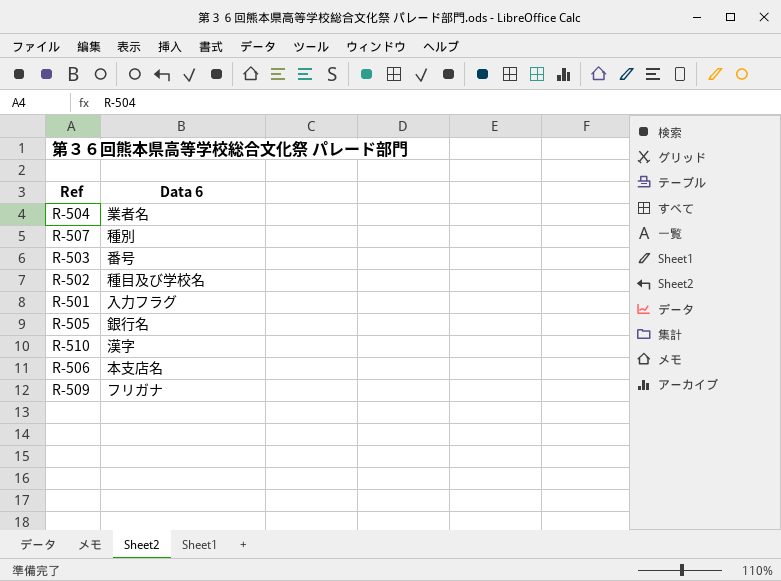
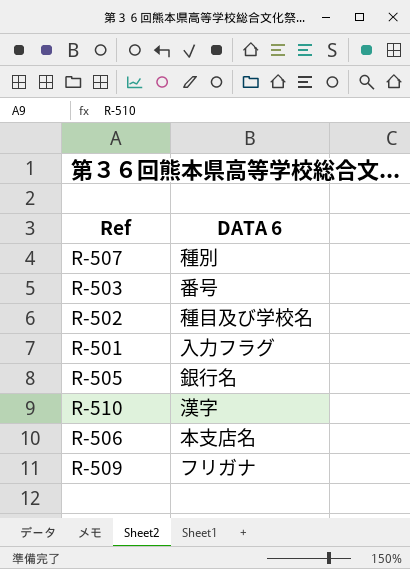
column name: Data 6 -> DATA 6
row R-504: 業者名 -> none

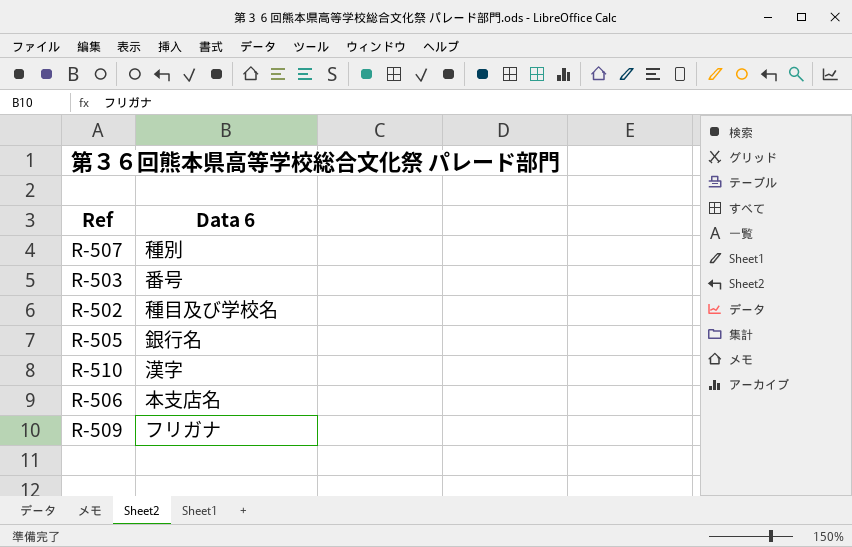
column name: DATA 6 -> Data 6
row R-501: 入力フラグ -> none

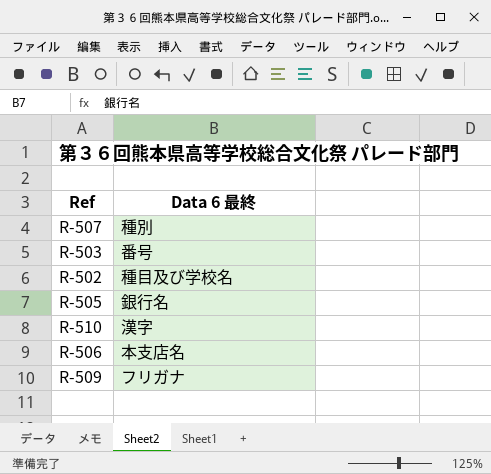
column name: Data 6 -> Data 6 最終

